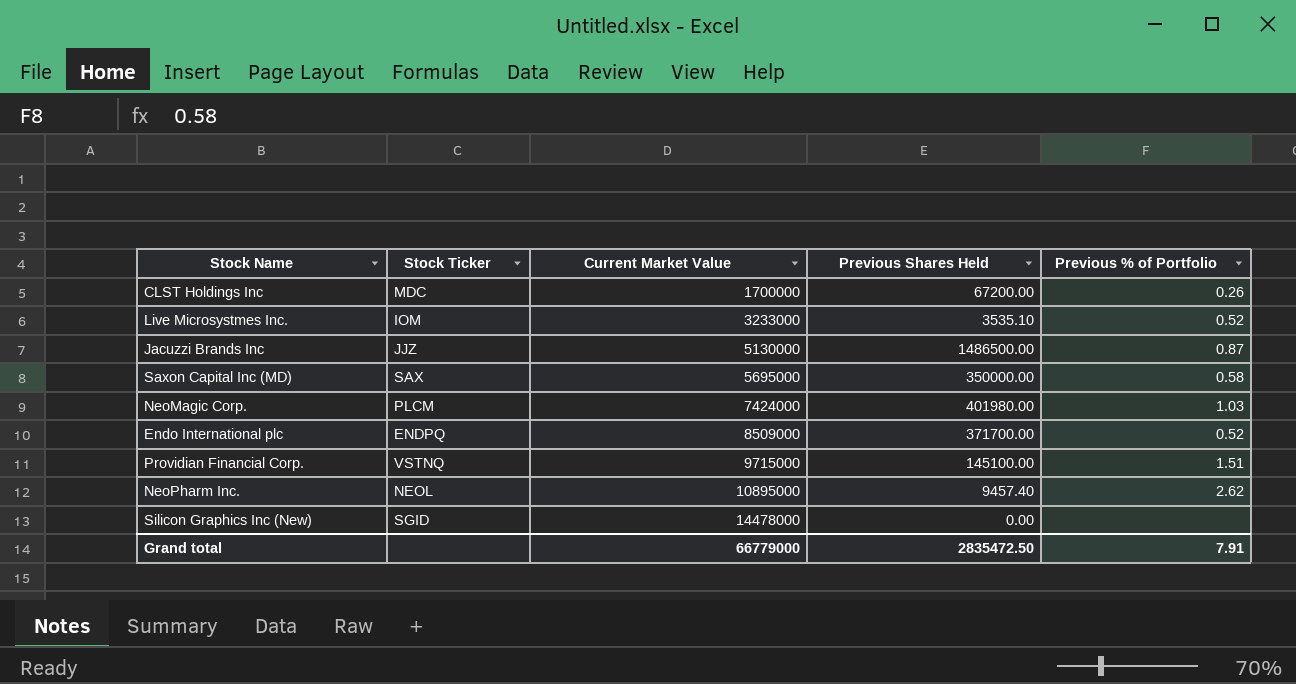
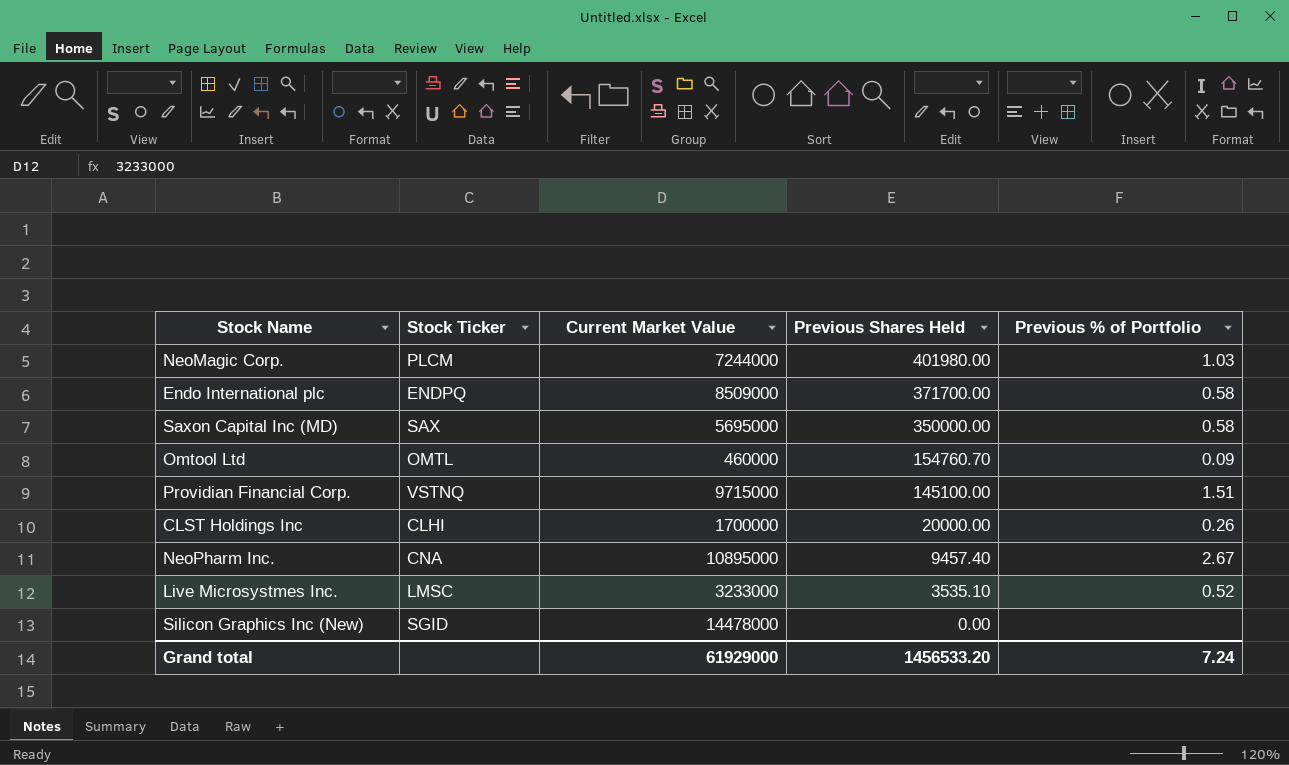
row order: Current Market Value ascending -> Previous Shares Held descending
row Jacuzzi Brands Inc: JJZ | 5130000 | 1486500.00 | 0.87 -> none
NeoMagic Corp. | Current Market Value: 7424000 -> 7244000
Endo International plc | Previous % of Portfolio: 0.52 -> 0.58
row Omtool Ltd: none -> OMTL | 460000 | 154760.70 | 0.09
CLST Holdings Inc | Stock Ticker: MDC -> CLHI
CLST Holdings Inc | Previous Shares Held: 67200.00 -> 20000.00
NeoPharm Inc. | Stock Ticker: NEOL -> CNA
NeoPharm Inc. | Previous % of Portfolio: 2.62 -> 2.67
Live Microsystmes Inc. | Stock Ticker: IOM -> LMSC
Grand total | Current Market Value: 66779000 -> 61929000
Grand total | Previous Shares Held: 2835472.50 -> 1456533.20
Grand total | Previous % of Portfolio: 7.91 -> 7.24

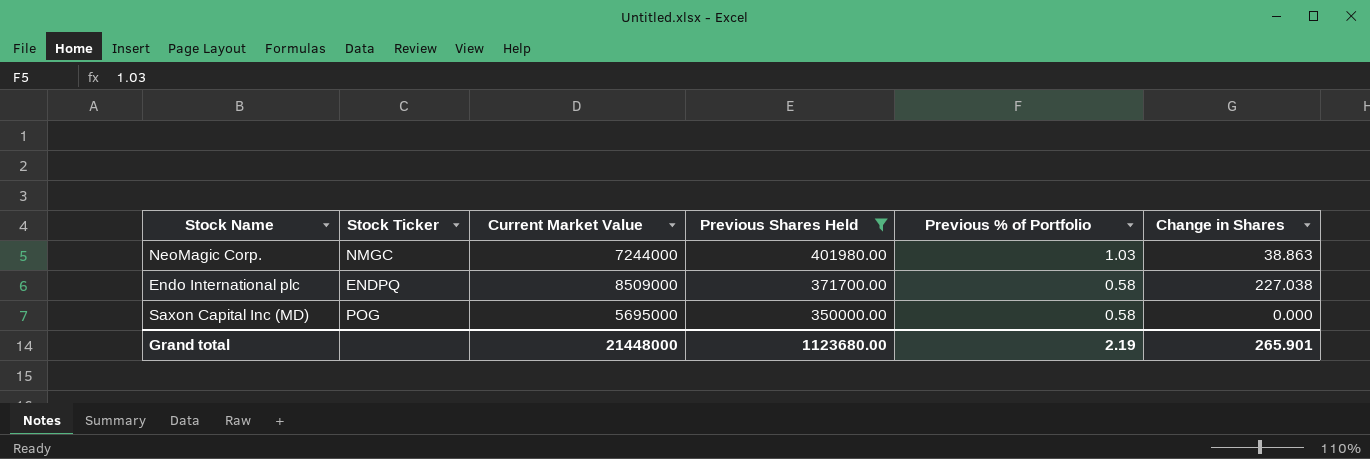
filter: none -> Previous Shares Held >= 350000.00
column Change in Shares | position: none -> 6
NeoMagic Corp. | Stock Ticker: PLCM -> NMGC
Saxon Capital Inc (MD) | Stock Ticker: SAX -> POG
Grand total | Current Market Value: 61929000 -> 21448000
Grand total | Previous Shares Held: 1456533.20 -> 1123680.00
Grand total | Previous % of Portfolio: 7.24 -> 2.19

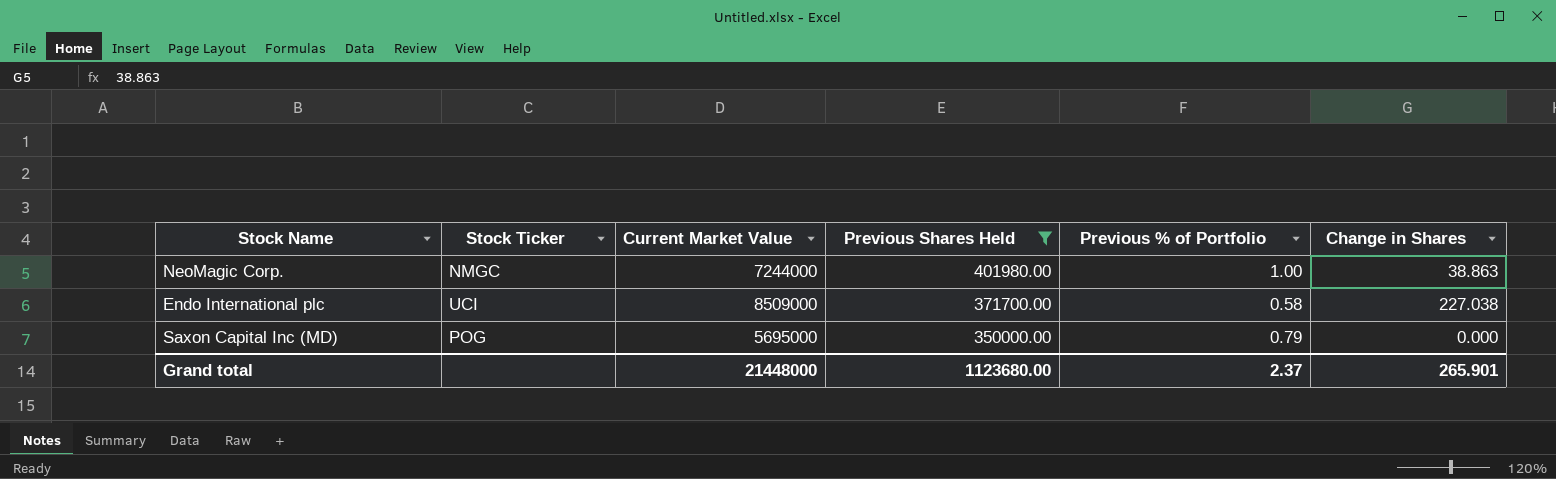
NeoMagic Corp. | Previous % of Portfolio: 1.03 -> 1.00
Endo International plc | Stock Ticker: ENDPQ -> UCI
Saxon Capital Inc (MD) | Previous % of Portfolio: 0.58 -> 0.79
Grand total | Previous % of Portfolio: 2.19 -> 2.37

